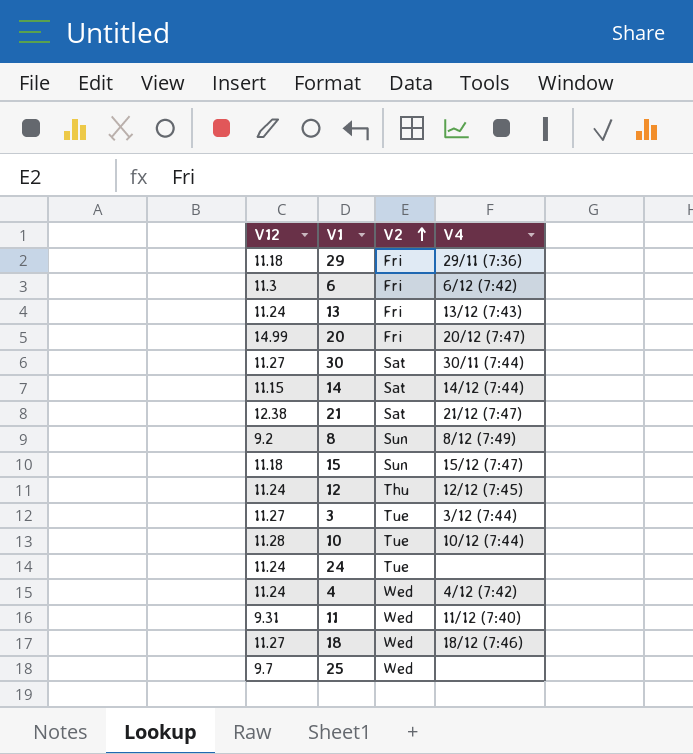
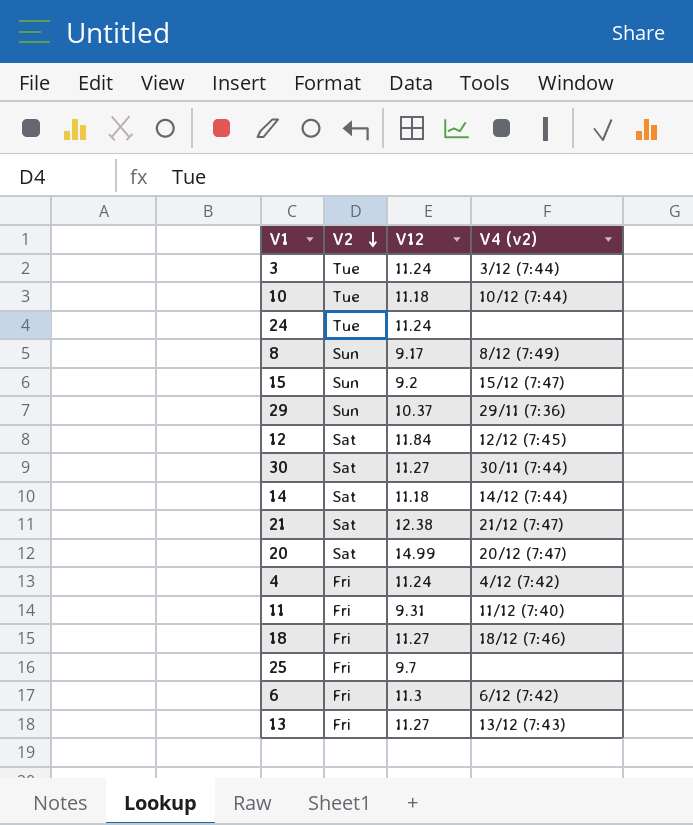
row order: V2 ascending -> V2 descending
column V12 | position: 1 -> 3
column name: V4 -> V4 (v2)
3 | V12: 11.27 -> 11.24
10 | V12: 11.28 -> 11.18
8 | V12: 9.2 -> 9.17
15 | V12: 11.18 -> 9.2
29 | V2: Fri -> Sun
29 | V12: 11.18 -> 10.37
12 | V2: Thu -> Sat
12 | V12: 11.24 -> 11.84
14 | V12: 11.15 -> 11.18
20 | V2: Fri -> Sat
4 | V2: Wed -> Fri
11 | V2: Wed -> Fri
18 | V2: Wed -> Fri
25 | V2: Wed -> Fri
13 | V12: 11.24 -> 11.27

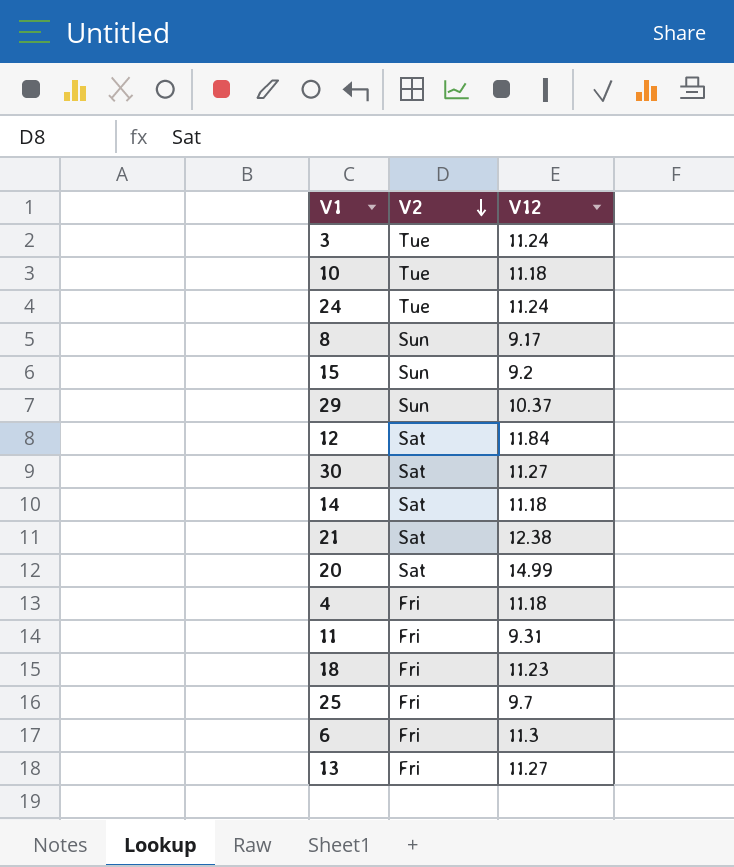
column V4 (v2) | position: 4 -> none
4 | V12: 11.24 -> 11.18
18 | V12: 11.27 -> 11.23

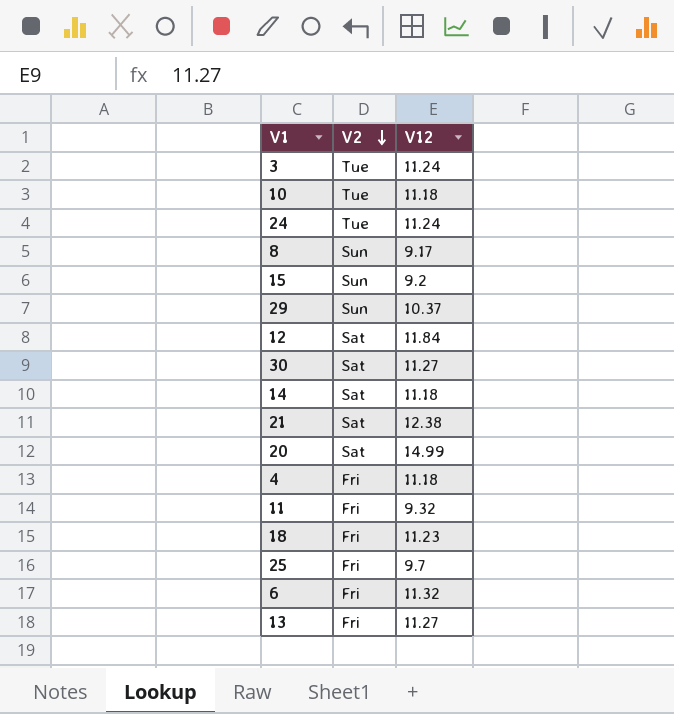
11 | V12: 9.31 -> 9.32
6 | V12: 11.3 -> 11.32

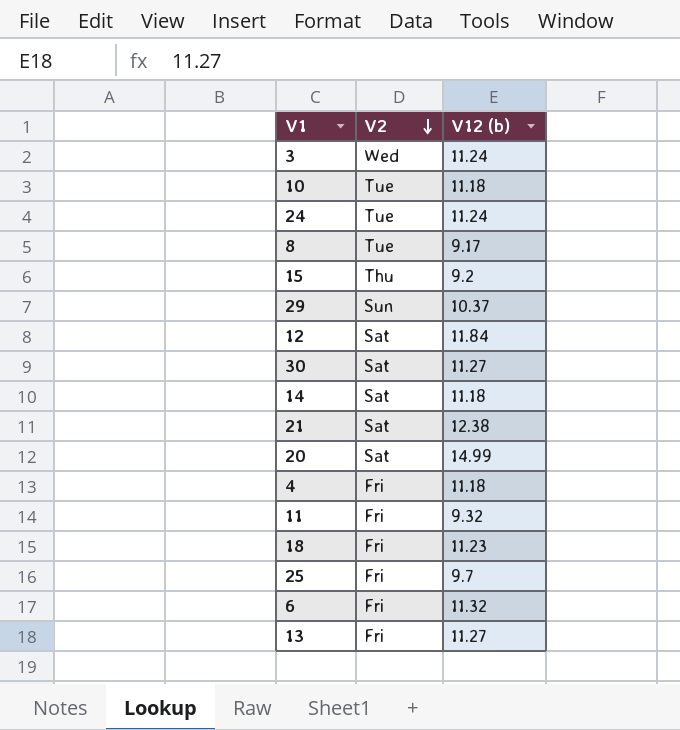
column name: V12 -> V12 (b)
3 | V2: Tue -> Wed
8 | V2: Sun -> Tue
15 | V2: Sun -> Thu

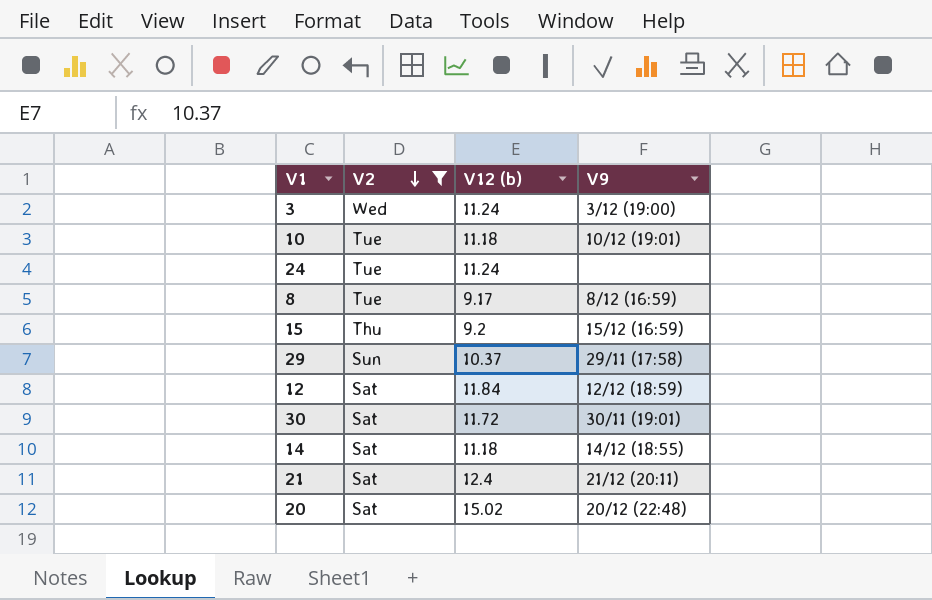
filter: none -> V2 != Fri
column V9 | position: none -> 4
30 | V12 (b): 11.27 -> 11.72
21 | V12 (b): 12.38 -> 12.4
20 | V12 (b): 14.99 -> 15.02

